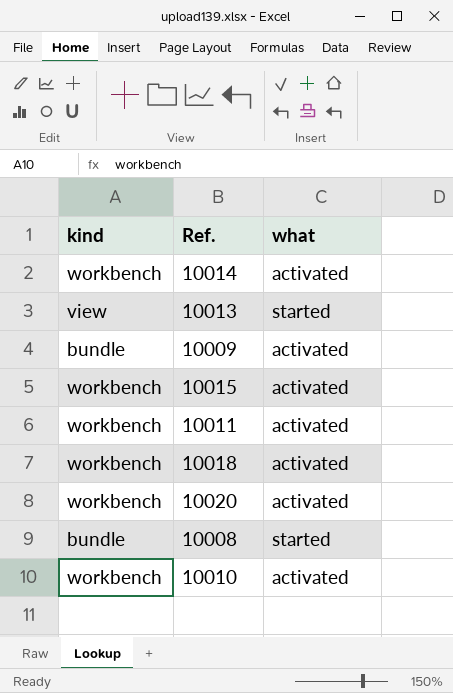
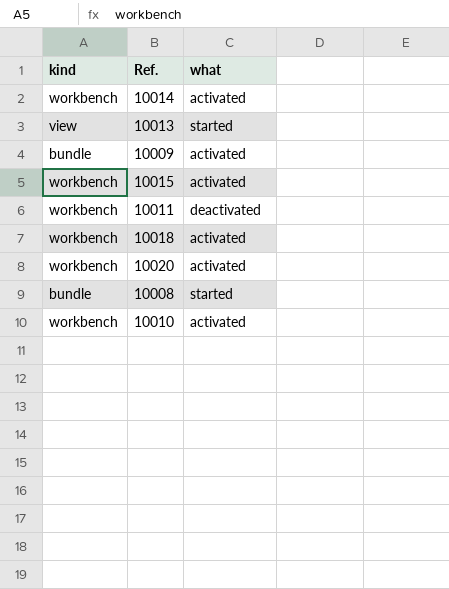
10011 | what: activated -> deactivated

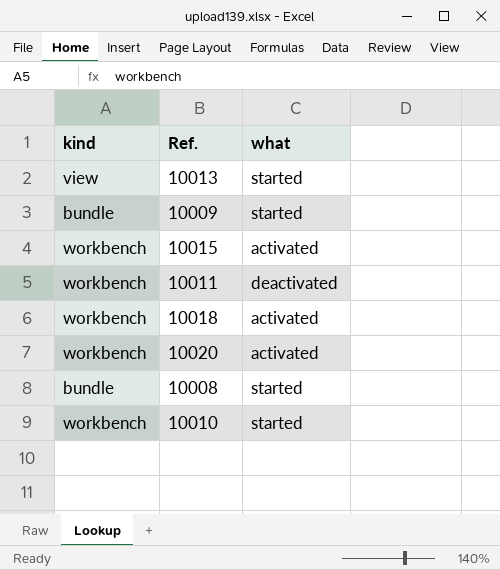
row 10014: workbench | activated -> none
10009 | what: activated -> started
10010 | what: activated -> started

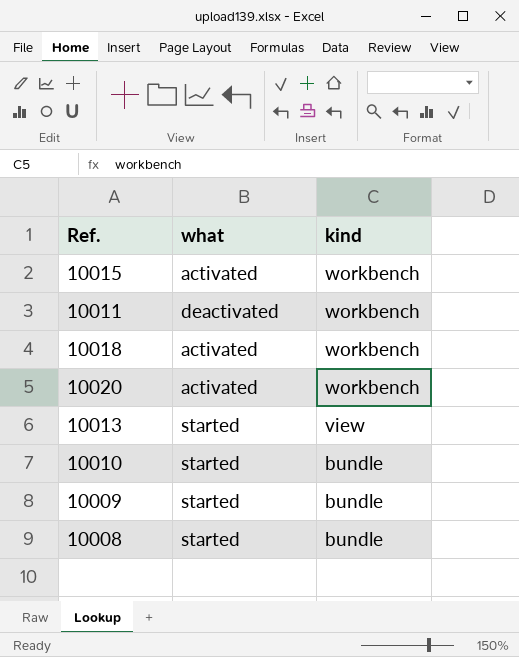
row order: none -> kind descending
column kind | position: 1 -> 3
10010 | kind: workbench -> bundle

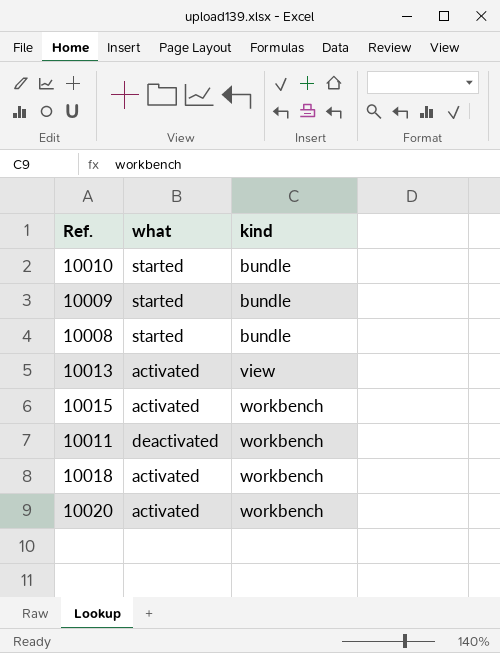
row order: kind descending -> kind ascending
10013 | what: started -> activated

